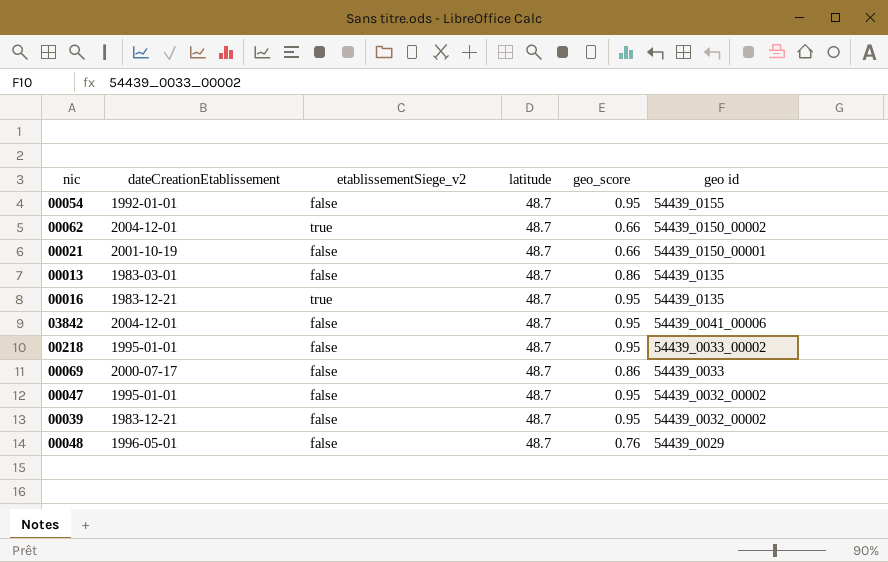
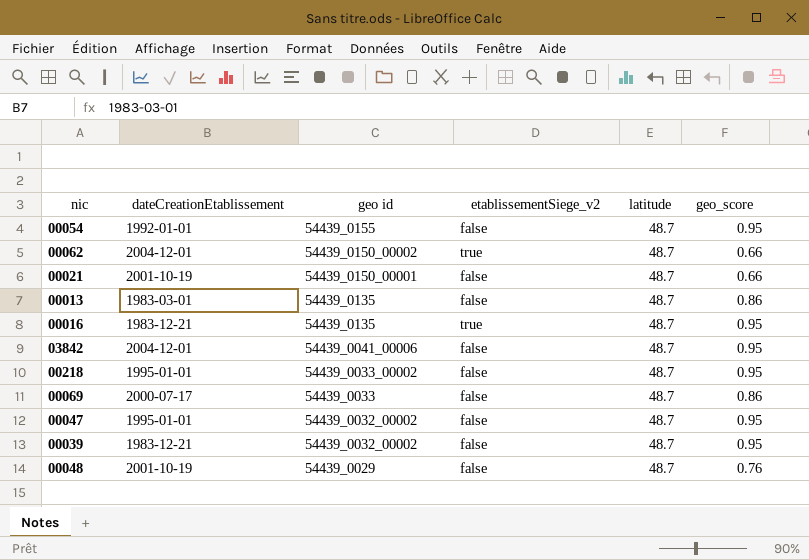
column geo id | position: 6 -> 3
00048 | dateCreationEtablissement: 1996-05-01 -> 2001-10-19

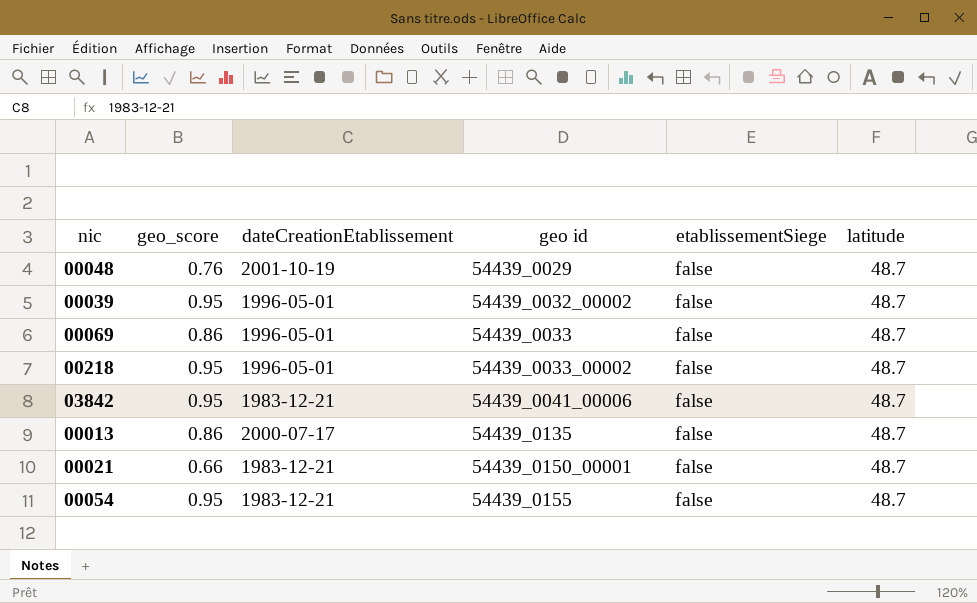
row order: geo id descending -> geo id ascending
column geo_score | position: 6 -> 2
column name: etablissementSiege_v2 -> etablissementSiege
row 00062: 2004-12-01 | 54439_0150_00002 | true | 48.7 | 0.66 -> none
row 00016: 1983-12-21 | 54439_0135 | true | 48.7 | 0.95 -> none
row 00047: 1995-01-01 | 54439_0032_00002 | false | 48.7 | 0.95 -> none
00039 | dateCreationEtablissement: 1983-12-21 -> 1996-05-01
00069 | dateCreationEtablissement: 2000-07-17 -> 1996-05-01
00218 | dateCreationEtablissement: 1995-01-01 -> 1996-05-01
03842 | dateCreationEtablissement: 2004-12-01 -> 1983-12-21
00013 | dateCreationEtablissement: 1983-03-01 -> 2000-07-17
00021 | dateCreationEtablissement: 2001-10-19 -> 1983-12-21
00054 | dateCreationEtablissement: 1992-01-01 -> 1983-12-21

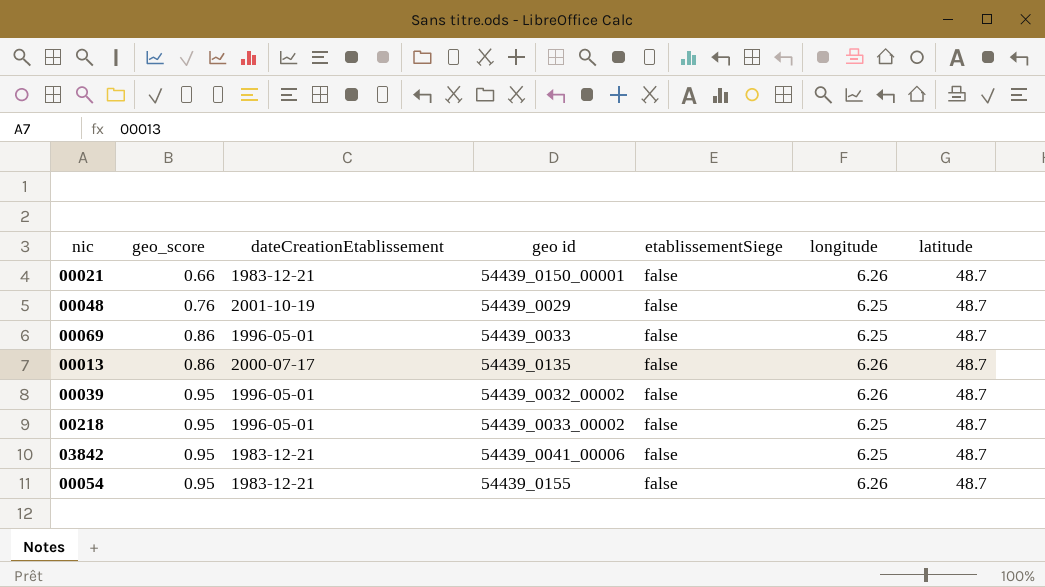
row order: geo id ascending -> geo_score ascending
column longitude | position: none -> 6

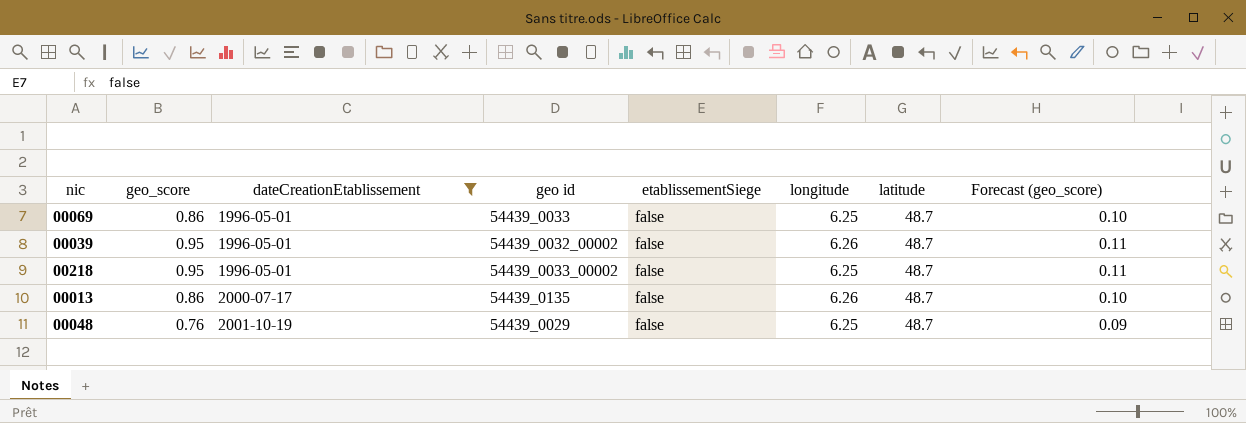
filter: none -> dateCreationEtablissement != 1983-12-21
row order: geo_score ascending -> dateCreationEtablissement ascending
column Forecast (geo_score) | formula: none -> [geo_score] * 0.12

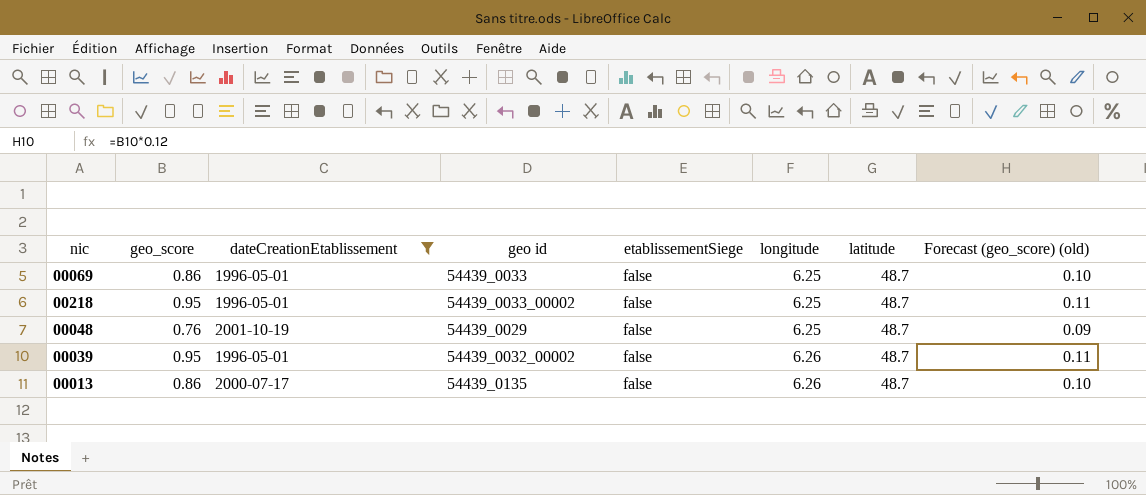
row order: dateCreationEtablissement ascending -> longitude ascending
column name: Forecast (geo_score) -> Forecast (geo_score) (old)

